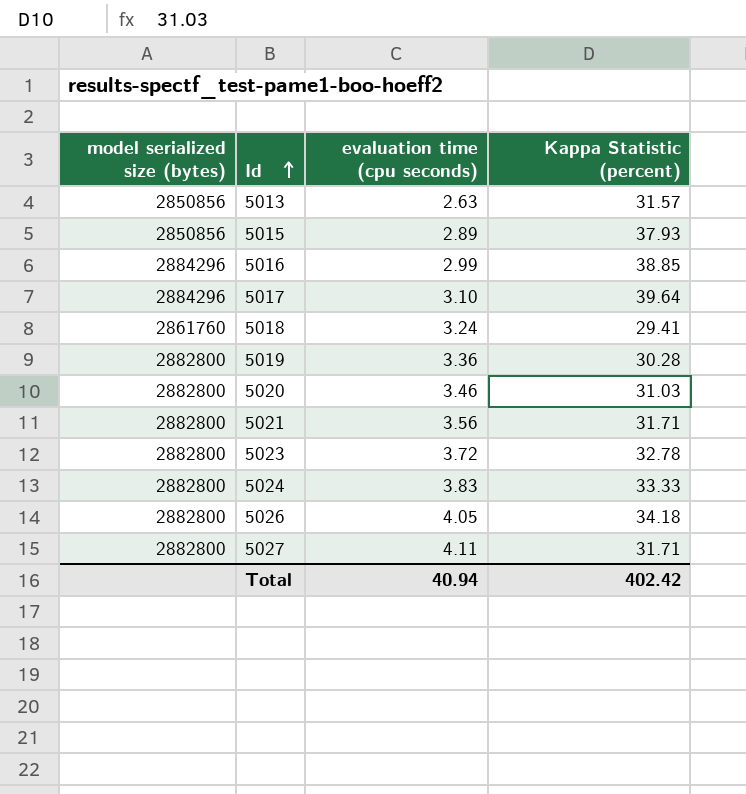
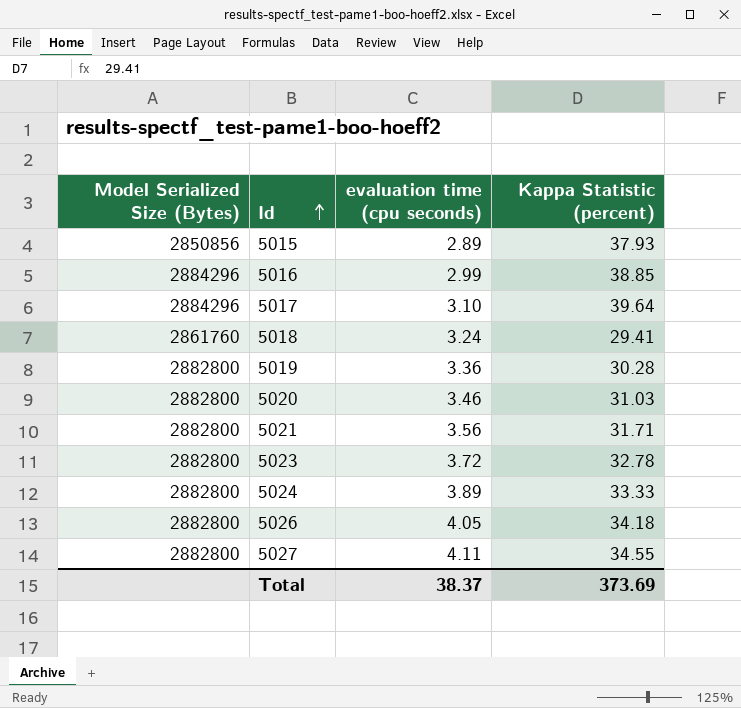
column name: model serialized size (bytes) -> Model Serialized Size (Bytes)
row 5013: 2850856 | 2.63 | 31.57 -> none
5024 | evaluation time (cpu seconds): 3.83 -> 3.89
5027 | Kappa Statistic (percent): 31.71 -> 34.55
Total | evaluation time (cpu seconds): 40.94 -> 38.37
Total | Kappa Statistic (percent): 402.42 -> 373.69

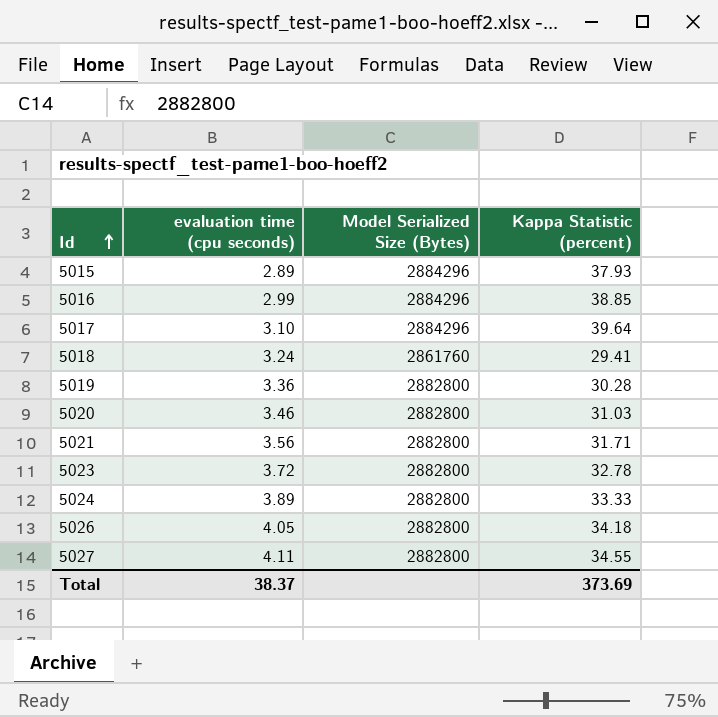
column Model Serialized Size (Bytes) | position: 1 -> 3
5015 | Model Serialized Size (Bytes): 2850856 -> 2884296

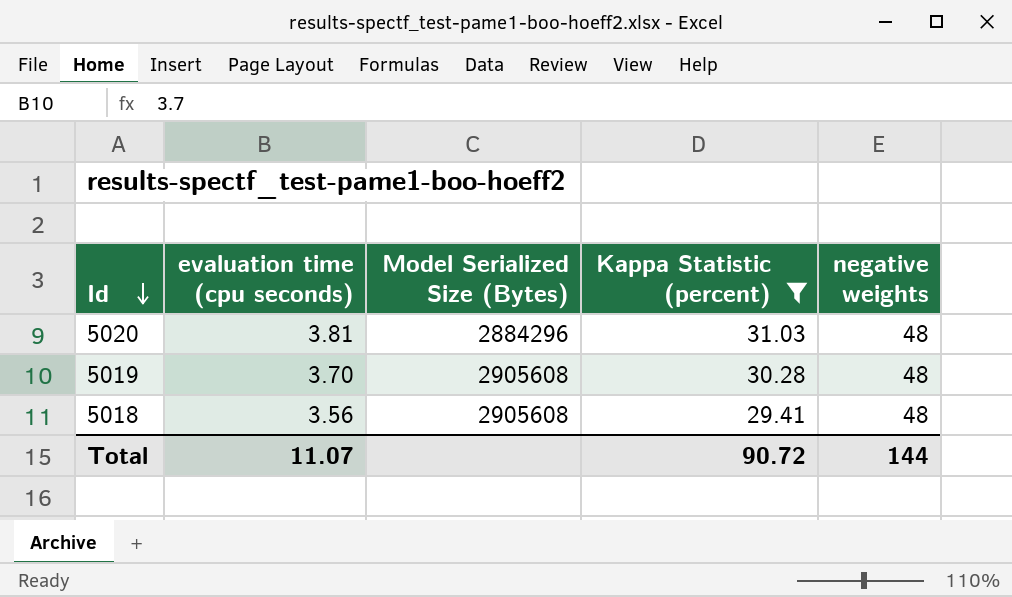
filter: none -> Kappa Statistic (percent) <= 31.03
row order: Id ascending -> Id descending
column negative weights | position: none -> 5
5020 | evaluation time (cpu seconds): 3.46 -> 3.81
5020 | Model Serialized Size (Bytes): 2882800 -> 2884296
5019 | evaluation time (cpu seconds): 3.36 -> 3.70
5019 | Model Serialized Size (Bytes): 2882800 -> 2905608
5018 | evaluation time (cpu seconds): 3.24 -> 3.56
5018 | Model Serialized Size (Bytes): 2861760 -> 2905608
Total | evaluation time (cpu seconds): 38.37 -> 11.07
Total | Kappa Statistic (percent): 373.69 -> 90.72

